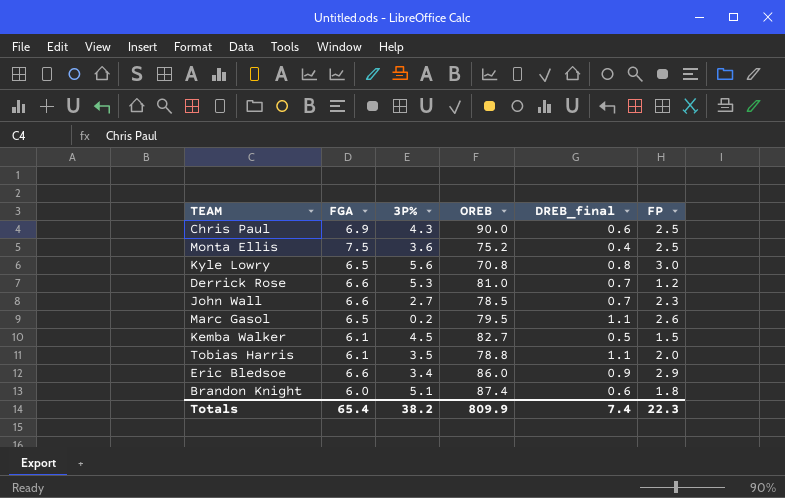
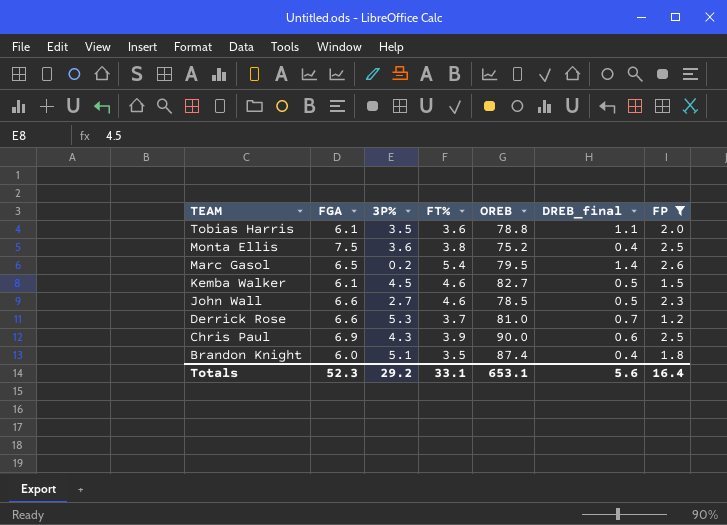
filter: none -> FP <= 2.6
row order: none -> TEAM descending
column FT% | position: none -> 4
Marc Gasol | DREB_final: 1.1 -> 1.4
John Wall | DREB_final: 0.7 -> 0.5
Brandon Knight | DREB_final: 0.6 -> 0.4
Totals | FGA: 65.4 -> 52.3
Totals | 3P%: 38.2 -> 29.2
Totals | OREB: 809.9 -> 653.1
Totals | DREB_final: 7.4 -> 5.6
Totals | FP: 22.3 -> 16.4

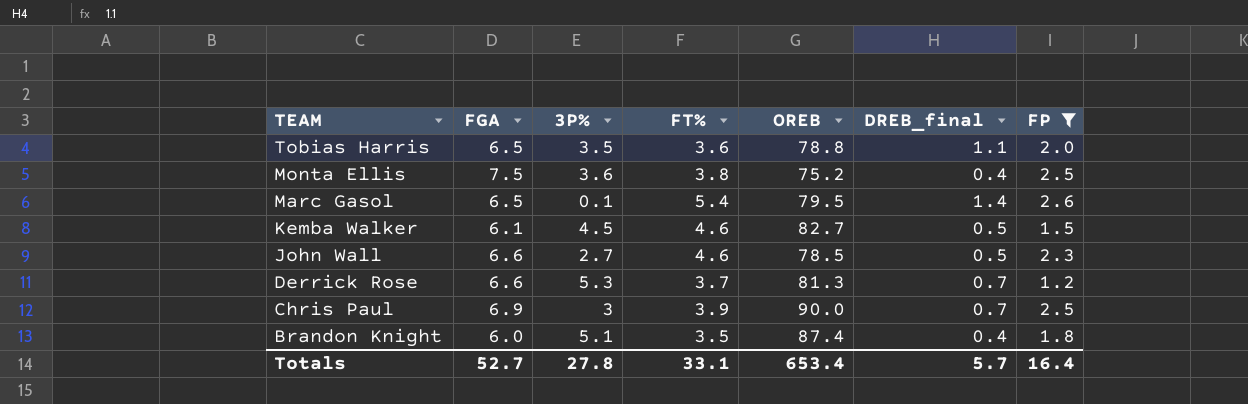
Tobias Harris | FGA: 6.1 -> 6.5
Marc Gasol | 3P%: 0.2 -> 0.1
Derrick Rose | OREB: 81.0 -> 81.3
Chris Paul | 3P%: 4.3 -> 3
Chris Paul | DREB_final: 0.6 -> 0.7
Totals | FGA: 52.3 -> 52.7
Totals | 3P%: 29.2 -> 27.8
Totals | OREB: 653.1 -> 653.4
Totals | DREB_final: 5.6 -> 5.7

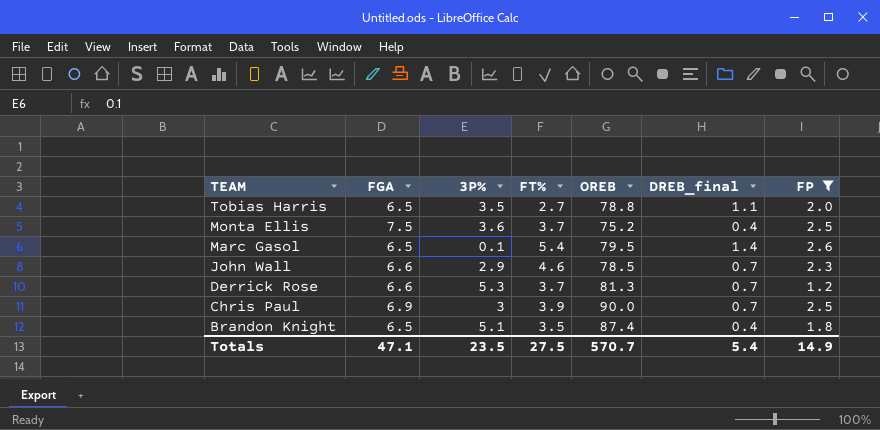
row Kemba Walker: 6.1 | 4.5 | 4.6 | 82.7 | 0.5 | 1.5 -> none
Tobias Harris | FT%: 3.6 -> 2.7
Monta Ellis | FT%: 3.8 -> 3.7
John Wall | 3P%: 2.7 -> 2.9
John Wall | DREB_final: 0.5 -> 0.7
Brandon Knight | FGA: 6.0 -> 6.5
Totals | FGA: 52.7 -> 47.1
Totals | 3P%: 27.8 -> 23.5
Totals | FT%: 33.1 -> 27.5
Totals | OREB: 653.4 -> 570.7
Totals | DREB_final: 5.7 -> 5.4
Totals | FP: 16.4 -> 14.9

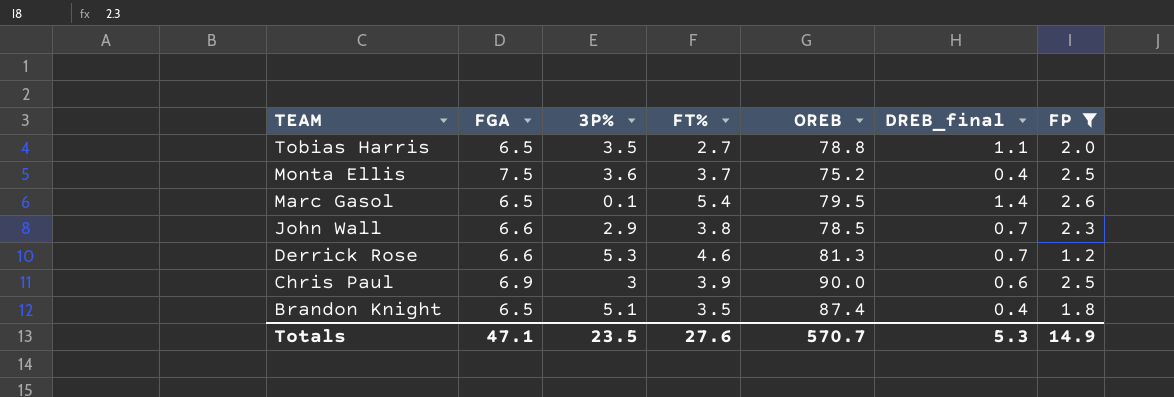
John Wall | FT%: 4.6 -> 3.8
Derrick Rose | FT%: 3.7 -> 4.6
Chris Paul | DREB_final: 0.7 -> 0.6
Totals | FT%: 27.5 -> 27.6
Totals | DREB_final: 5.4 -> 5.3

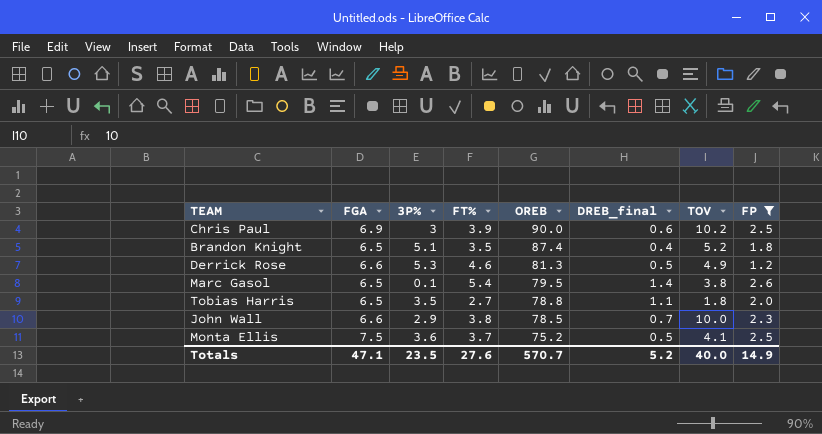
row order: TEAM descending -> OREB descending
column TOV | position: none -> 7
Derrick Rose | DREB_final: 0.7 -> 0.5
Monta Ellis | DREB_final: 0.4 -> 0.5
Totals | DREB_final: 5.3 -> 5.2

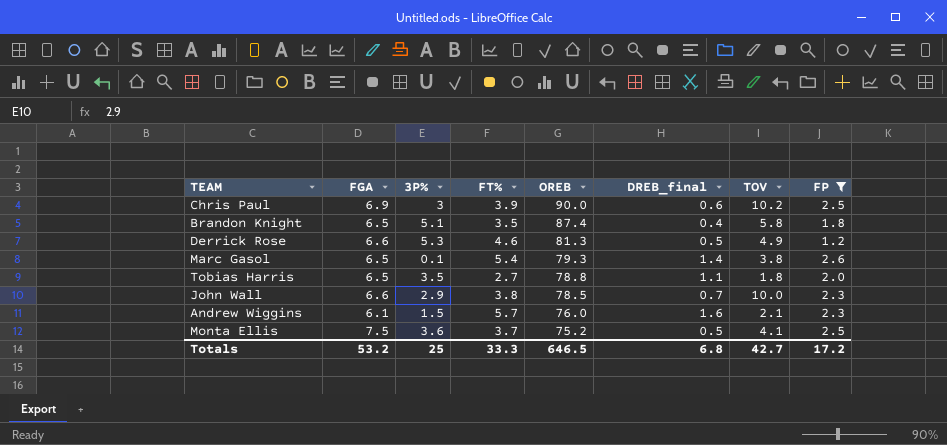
Brandon Knight | TOV: 5.2 -> 5.8
Marc Gasol | OREB: 79.5 -> 79.3
row Andrew Wiggins: none -> 6.1 | 1.5 | 5.7 | 76.0 | 1.6 | 2.1 | 2.3
Totals | FGA: 47.1 -> 53.2
Totals | 3P%: 23.5 -> 25
Totals | FT%: 27.6 -> 33.3
Totals | OREB: 570.7 -> 646.5
Totals | DREB_final: 5.2 -> 6.8
Totals | TOV: 40.0 -> 42.7
Totals | FP: 14.9 -> 17.2

